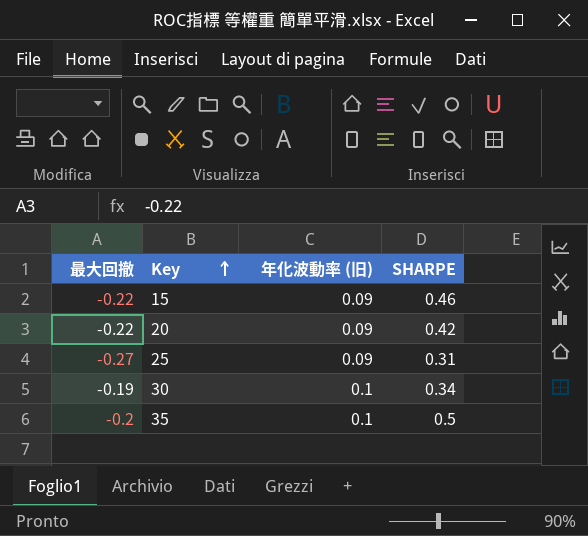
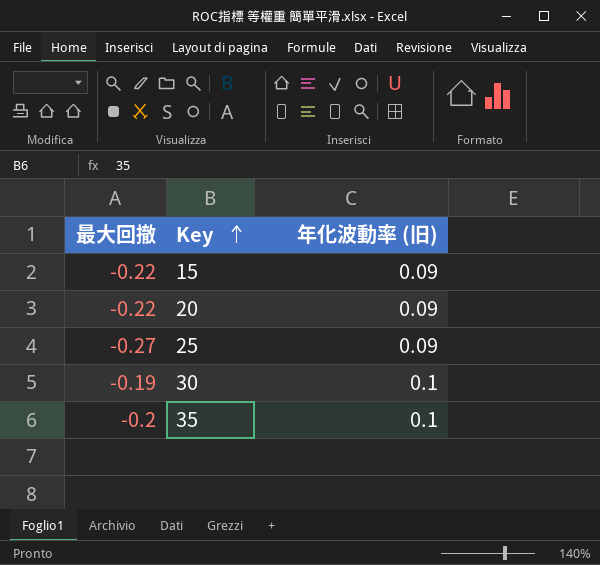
column SHARPE | position: 4 -> none

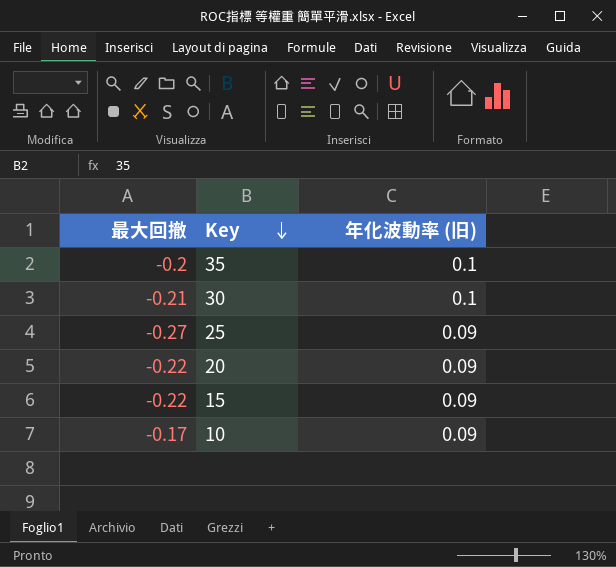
row order: Key ascending -> Key descending
30 | 最大回撤: -0.19 -> -0.21
row 10: none -> -0.17 | 0.09

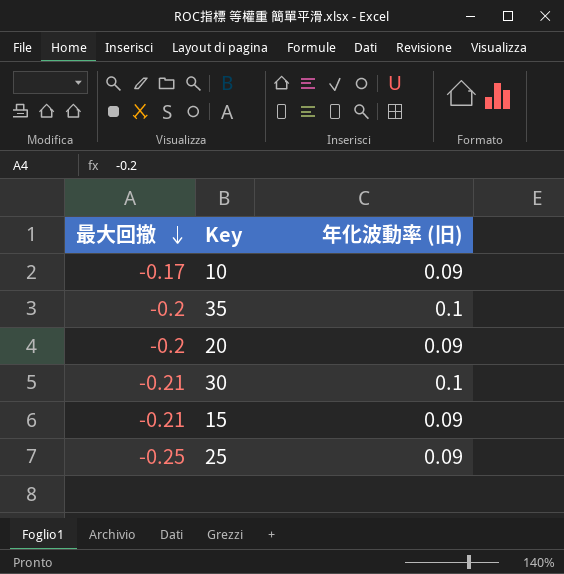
row order: Key descending -> 最大回撤 descending
20 | 最大回撤: -0.22 -> -0.2
15 | 最大回撤: -0.22 -> -0.21
25 | 最大回撤: -0.27 -> -0.25

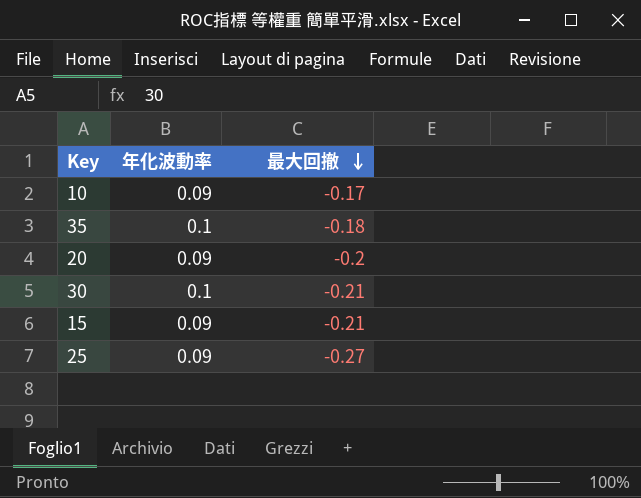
column name: 年化波動率 (旧) -> 年化波動率
column 最大回撤 | position: 1 -> 3
35 | 最大回撤: -0.2 -> -0.18
25 | 最大回撤: -0.25 -> -0.27

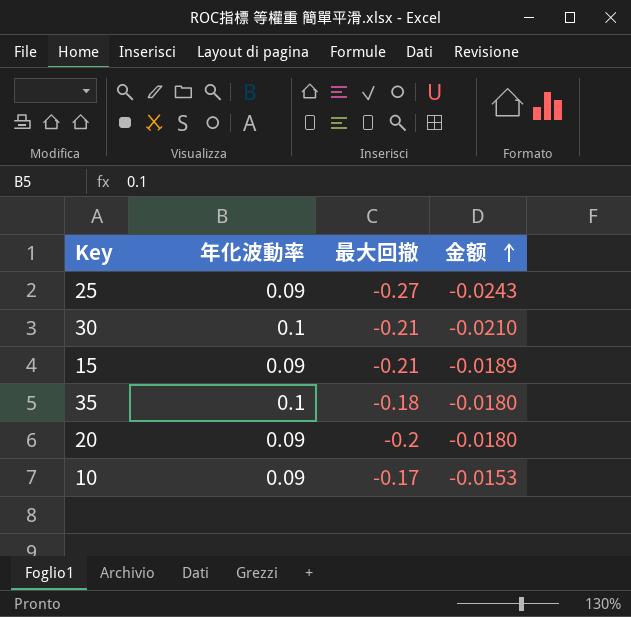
row order: 最大回撤 descending -> 金额 ascending
column 金额 | formula: none -> [年化波動率] * [最大回撤]

